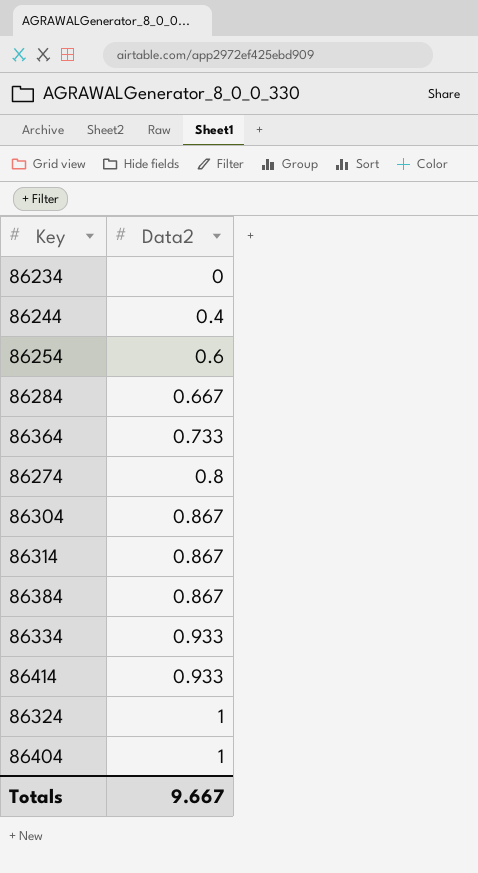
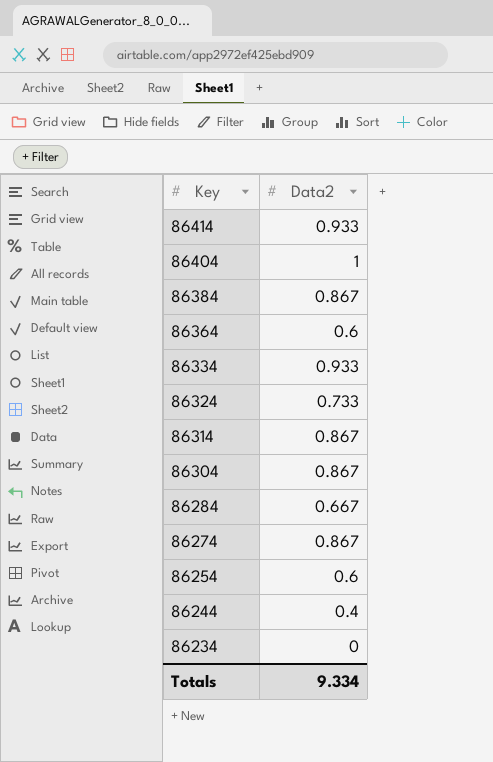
row order: Data2 ascending -> Key descending
86364 | Data2: 0.733 -> 0.6
86324 | Data2: 1 -> 0.733
86274 | Data2: 0.8 -> 0.867
Totals | Data2: 9.667 -> 9.334

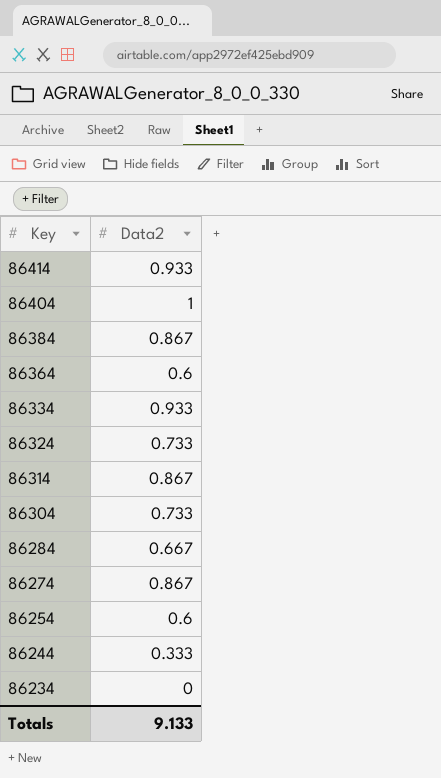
86304 | Data2: 0.867 -> 0.733
86244 | Data2: 0.4 -> 0.333
Totals | Data2: 9.334 -> 9.133

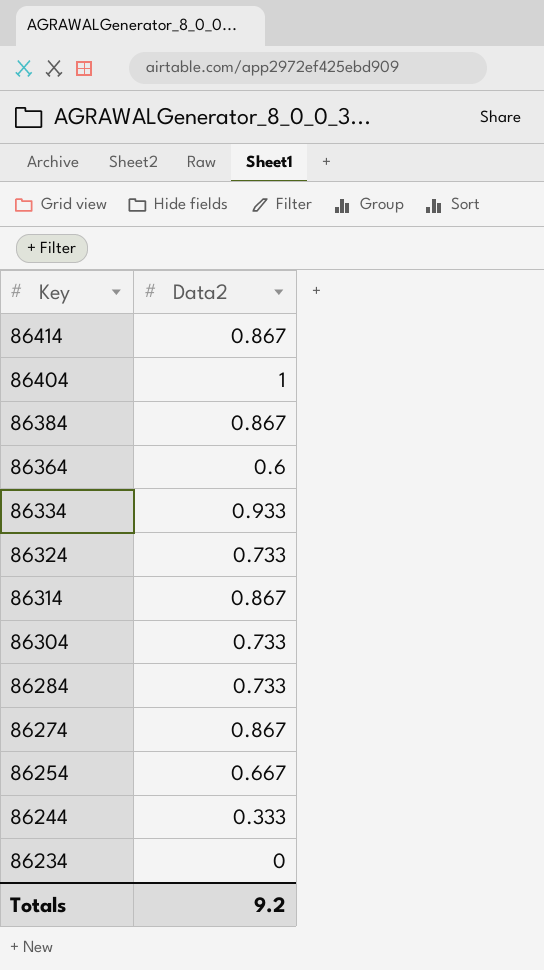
86414 | Data2: 0.933 -> 0.867
86284 | Data2: 0.667 -> 0.733
86254 | Data2: 0.6 -> 0.667
Totals | Data2: 9.133 -> 9.2

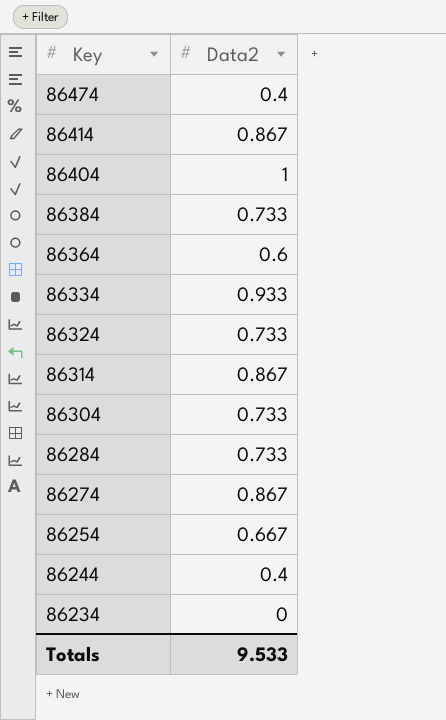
row 86474: none -> 0.4
86384 | Data2: 0.867 -> 0.733
86244 | Data2: 0.333 -> 0.4
Totals | Data2: 9.2 -> 9.533

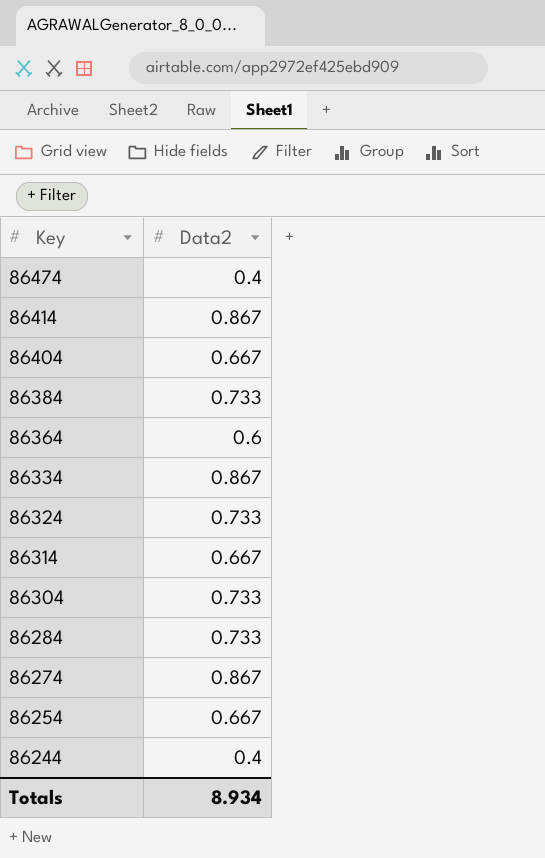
row 86234: 0 -> none
86404 | Data2: 1 -> 0.667
86334 | Data2: 0.933 -> 0.867
86314 | Data2: 0.867 -> 0.667
Totals | Data2: 9.533 -> 8.934

